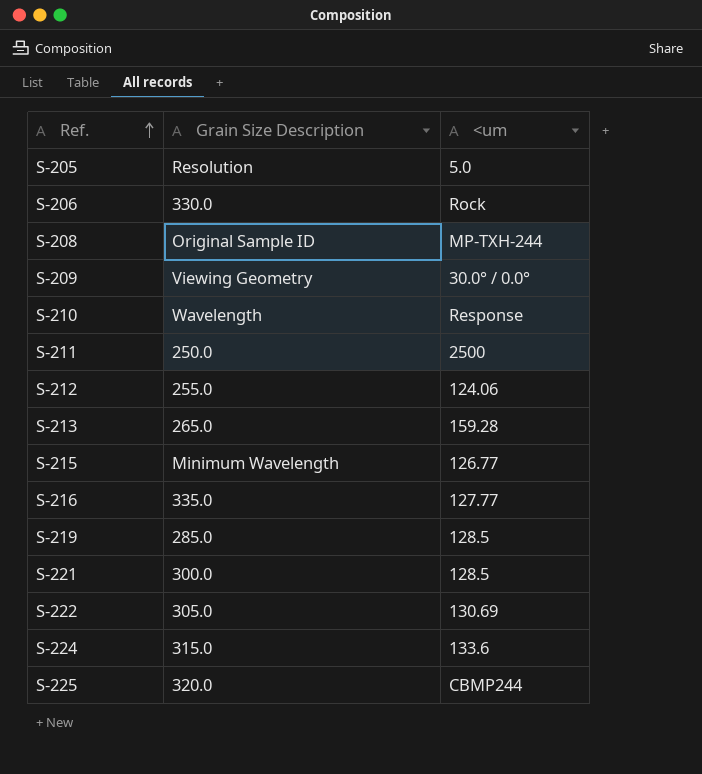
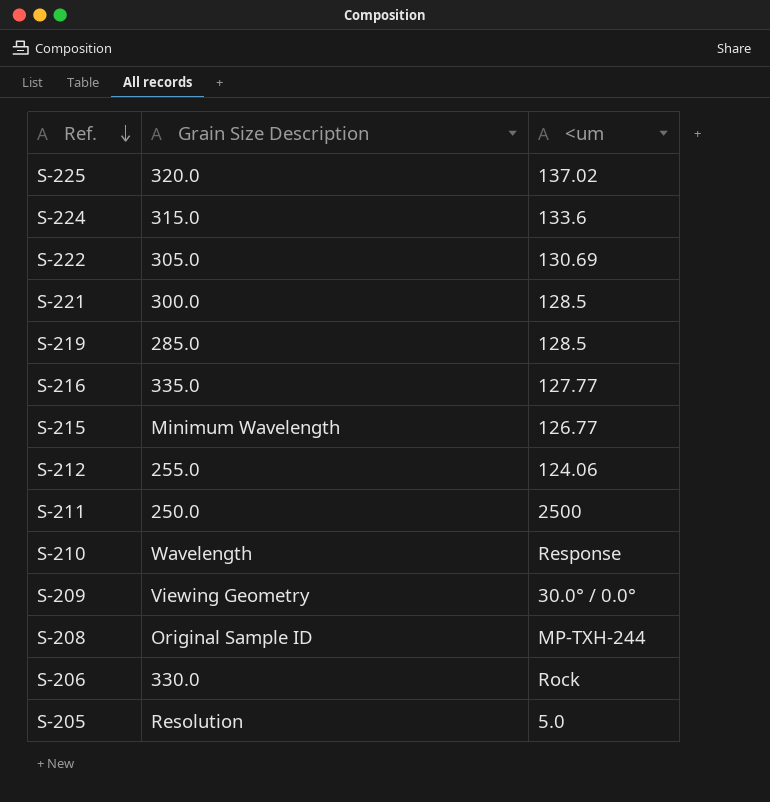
row order: Ref. ascending -> Ref. descending
row S-213: 265.0 | 159.28 -> none
S-225 | <um: CBMP244 -> 137.02

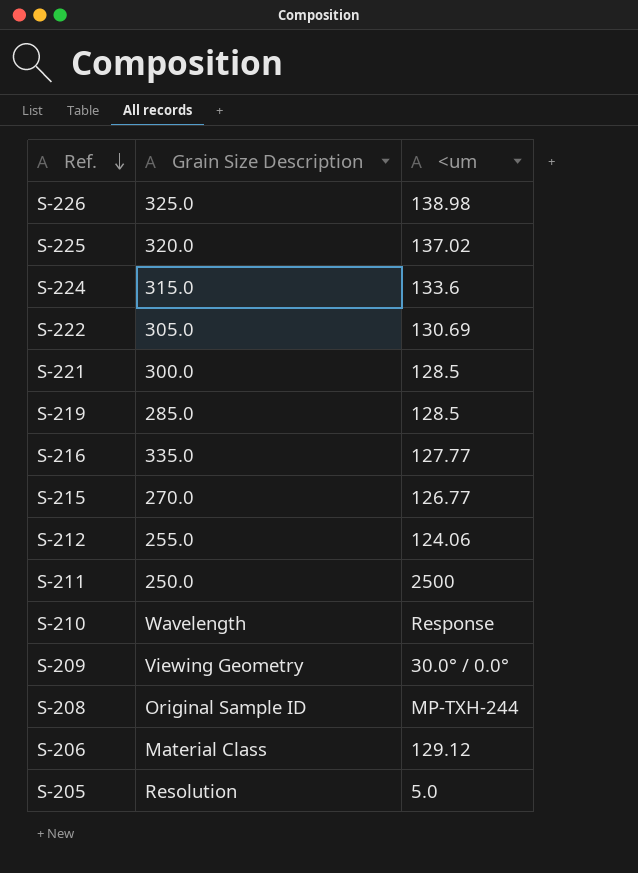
row S-226: none -> 325.0 | 138.98
S-215 | Grain Size Description: Minimum Wavelength -> 270.0
S-206 | Grain Size Description: 330.0 -> Material Class
S-206 | <um: Rock -> 129.12

